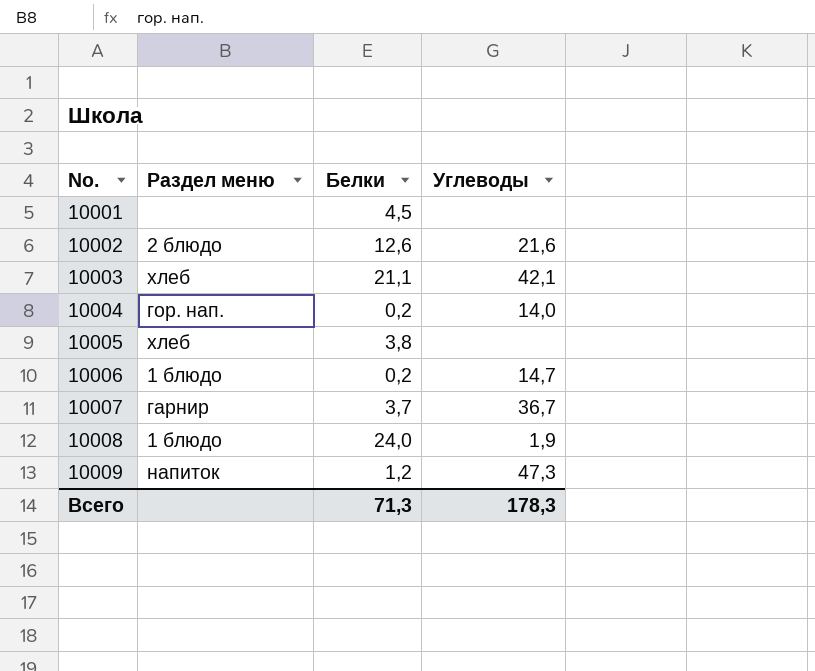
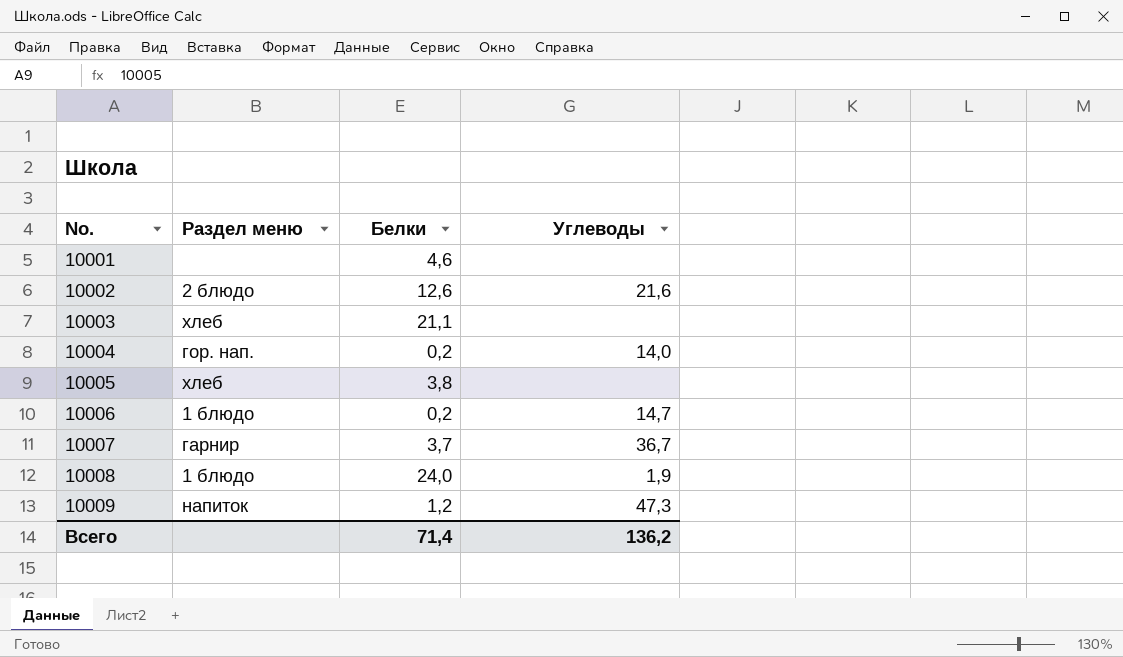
10001 | Белки: 4,5 -> 4,6
10003 | Углеводы: 42,1 -> none
Всего | Белки: 71,3 -> 71,4
Всего | Углеводы: 178,3 -> 136,2

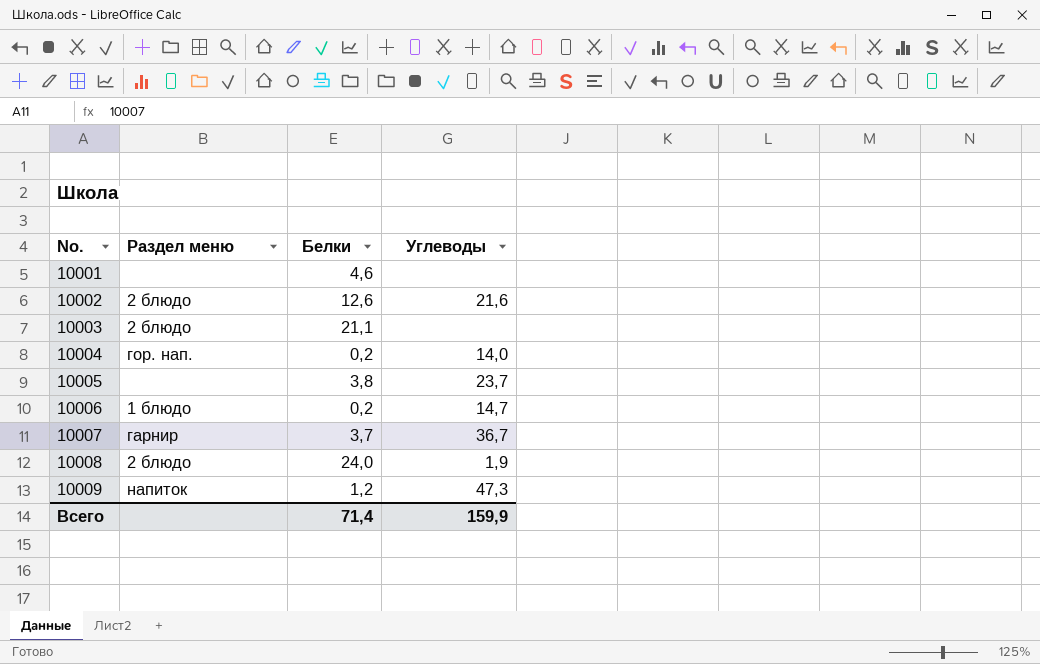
10003 | Раздел меню: хлеб -> 2 блюдо
10005 | Раздел меню: хлеб -> none
10005 | Углеводы: none -> 23,7
10008 | Раздел меню: 1 блюдо -> 2 блюдо
Всего | Углеводы: 136,2 -> 159,9

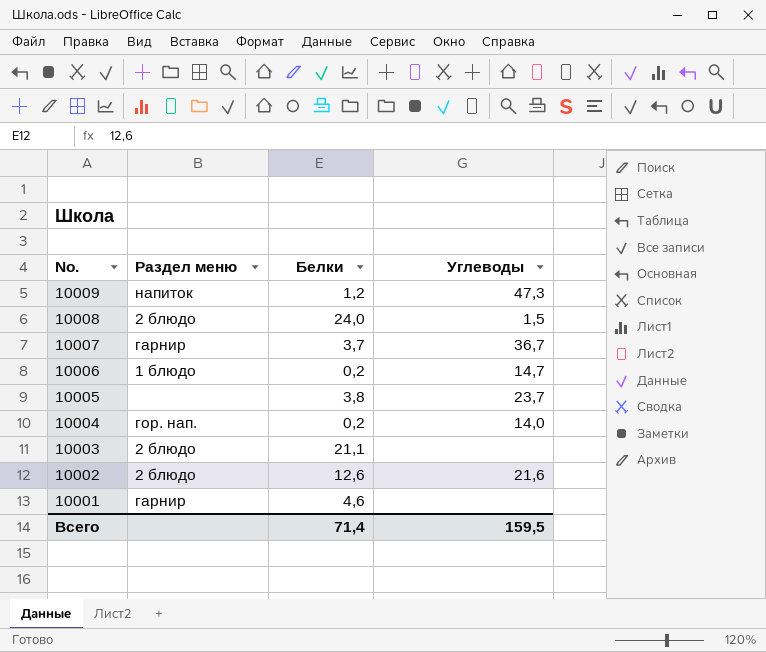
row order: No. ascending -> No. descending
10008 | Углеводы: 1,9 -> 1,5
10001 | Раздел меню: none -> гарнир
Всего | Углеводы: 159,9 -> 159,5

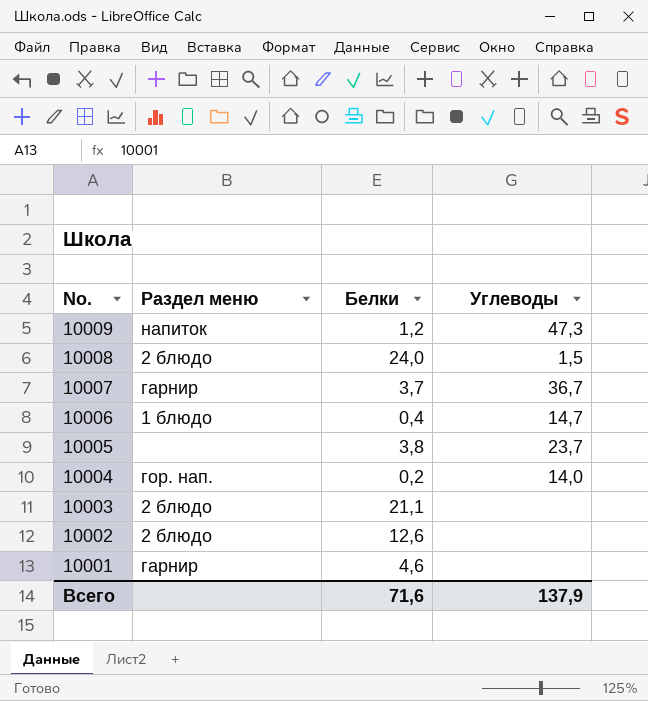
10006 | Белки: 0,2 -> 0,4
10002 | Углеводы: 21,6 -> none
Всего | Белки: 71,4 -> 71,6
Всего | Углеводы: 159,5 -> 137,9

